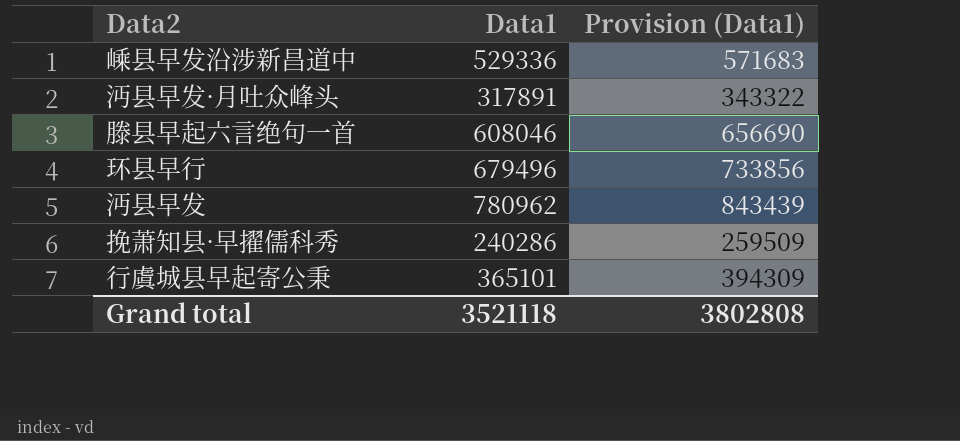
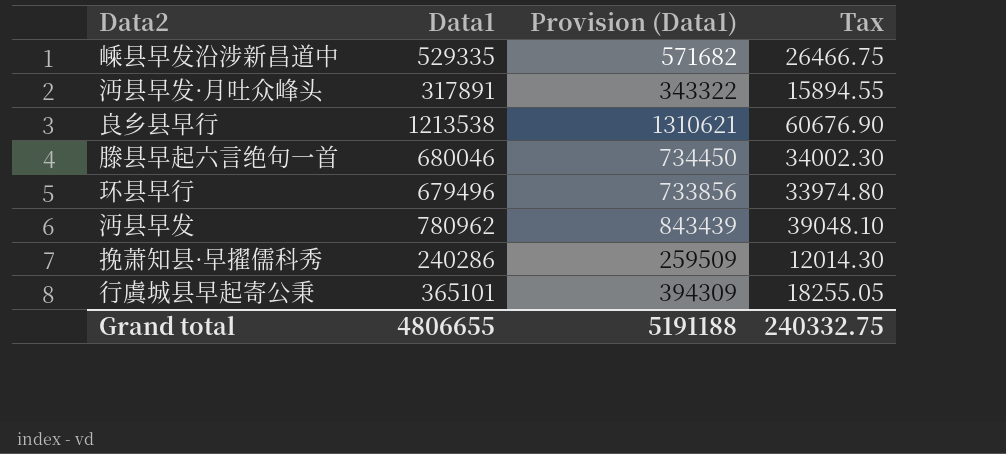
column Tax | formula: none -> [Data1] * 0.05
嵊县早发沿涉新昌道中 | Data1: 529336 -> 529335
嵊县早发沿涉新昌道中 | Provision (Data1): 571683 -> 571682
row 良乡县早行: none -> 1213538 | 1310621 | 60676.90
滕县早起六言绝句一首 | Data1: 608046 -> 680046
滕县早起六言绝句一首 | Provision (Data1): 656690 -> 734450
Grand total | Data1: 3521118 -> 4806655
Grand total | Provision (Data1): 3802808 -> 5191188

